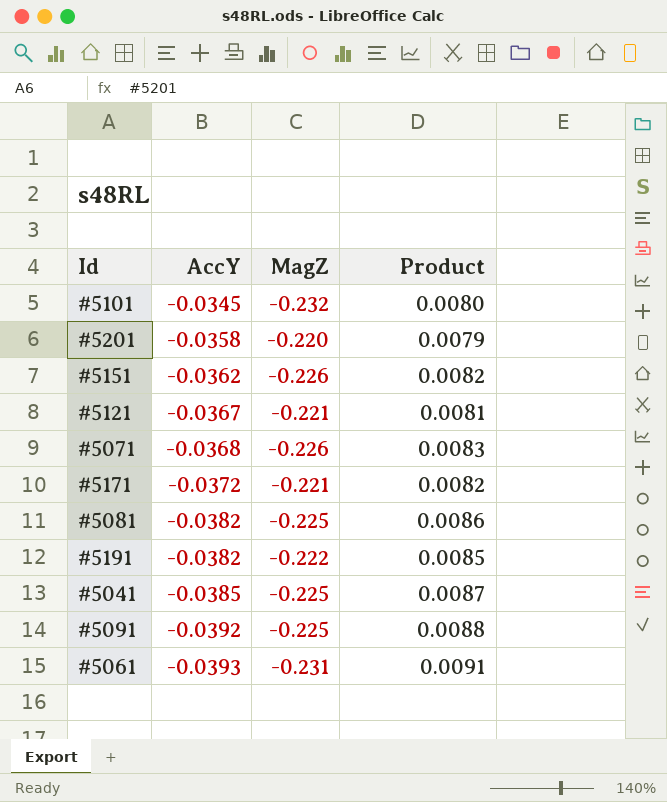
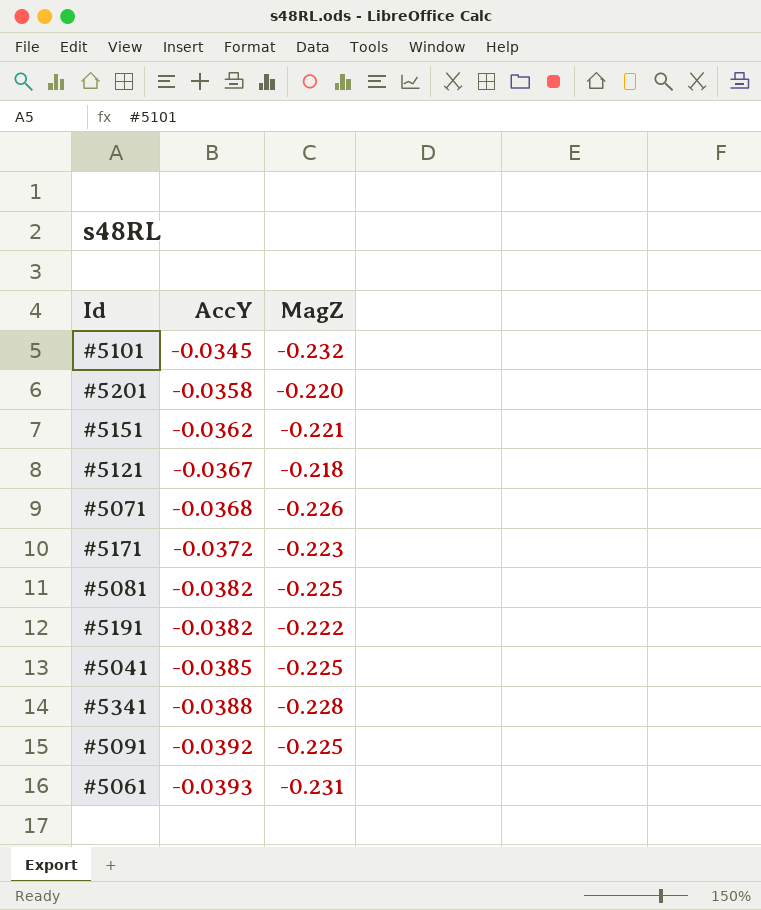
column Product | formula: [AccY] * [MagZ] -> none
#5151 | MagZ: -0.226 -> -0.221
#5121 | MagZ: -0.221 -> -0.218
#5171 | MagZ: -0.221 -> -0.223
row #5341: none -> -0.0388 | -0.228

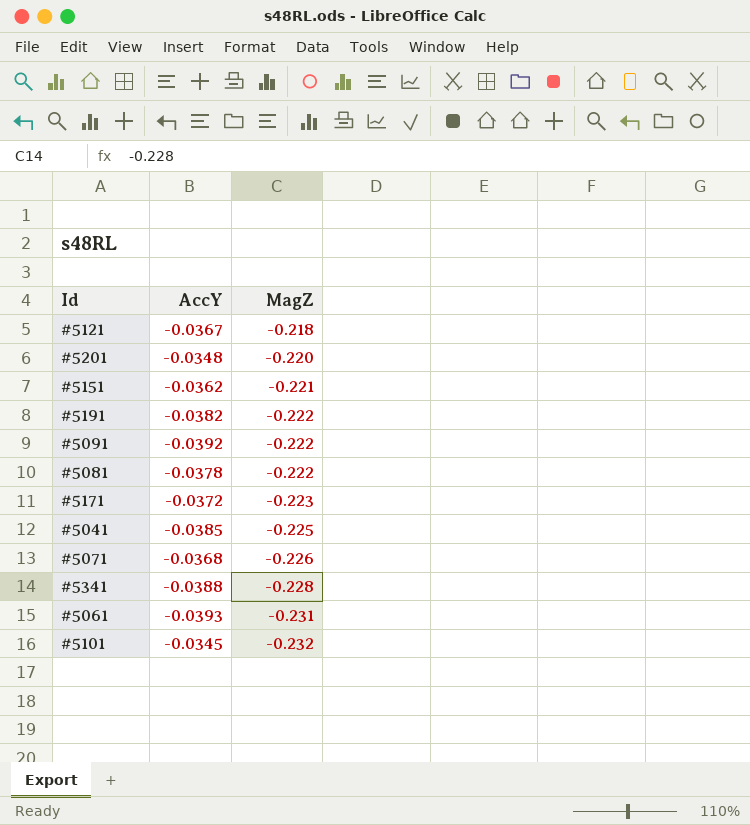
row order: AccY descending -> MagZ descending
#5201 | AccY: -0.0358 -> -0.0348
#5091 | MagZ: -0.225 -> -0.222
#5081 | AccY: -0.0382 -> -0.0378
#5081 | MagZ: -0.225 -> -0.222

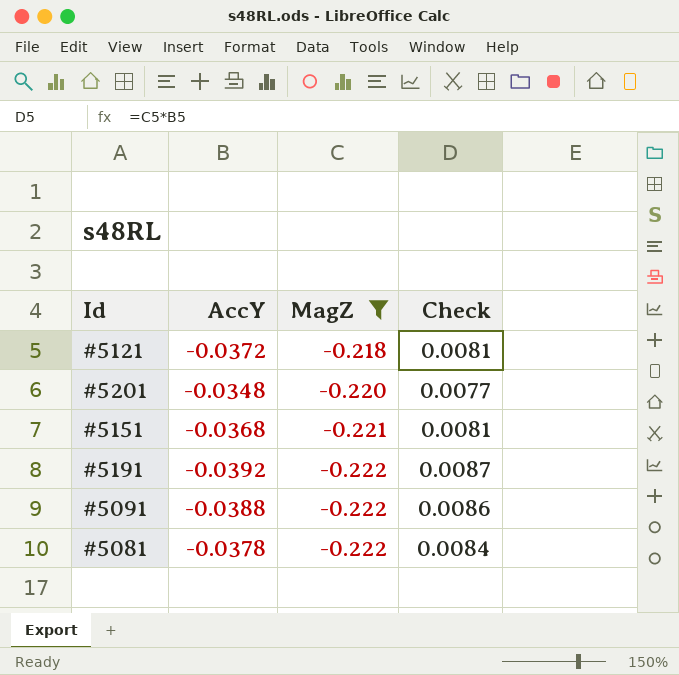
filter: none -> MagZ >= -0.222
column Check | formula: none -> [AccY] * [MagZ]
#5121 | AccY: -0.0367 -> -0.0372
#5151 | AccY: -0.0362 -> -0.0368
#5191 | AccY: -0.0382 -> -0.0392
#5091 | AccY: -0.0392 -> -0.0388

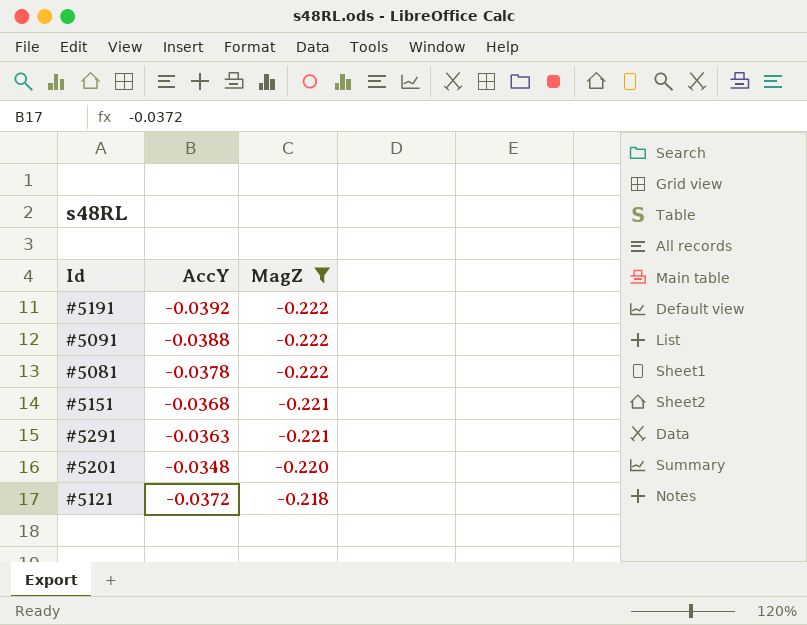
row order: MagZ descending -> MagZ ascending
column Check | formula: [AccY] * [MagZ] -> none
row #5291: none -> -0.0363 | -0.221

